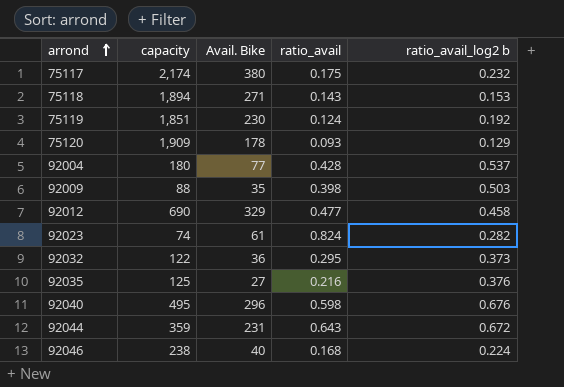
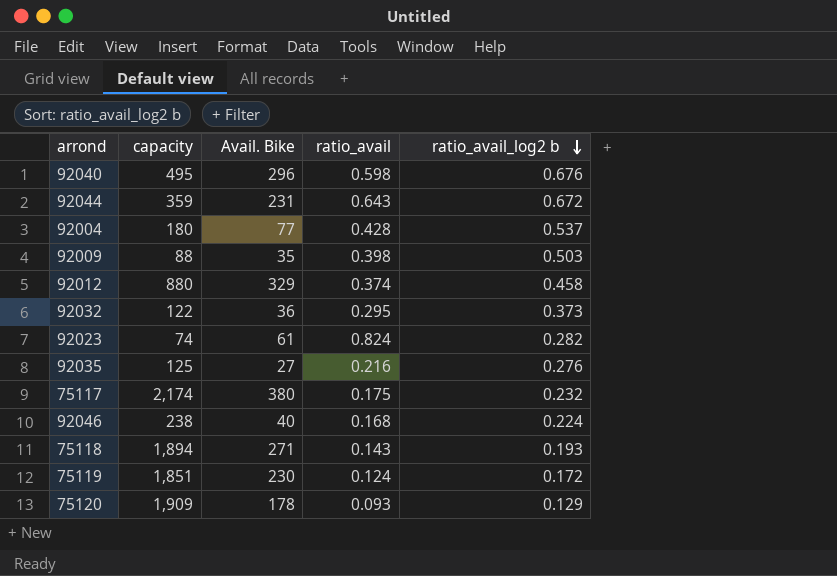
row order: arrond ascending -> ratio_avail_log2 b descending
92012 | capacity: 690 -> 880
92012 | ratio_avail: 0.477 -> 0.374
92035 | ratio_avail_log2 b: 0.376 -> 0.276
75118 | ratio_avail_log2 b: 0.153 -> 0.193
75119 | ratio_avail_log2 b: 0.192 -> 0.172

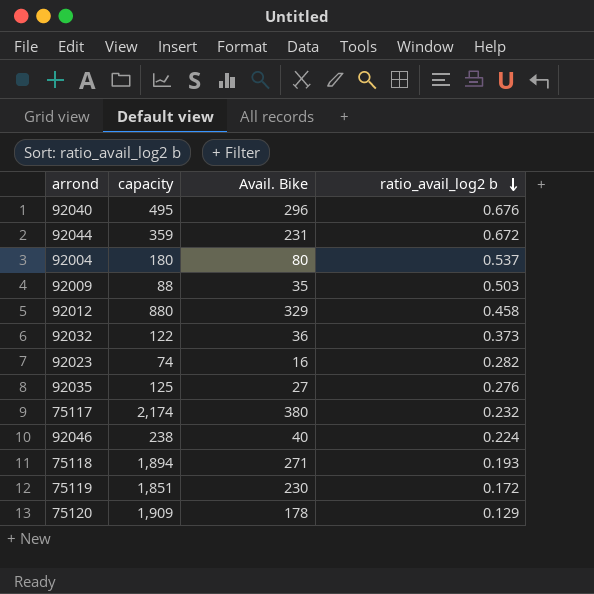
column ratio_avail | formula: [Avail. Bike] / [capacity] -> none
92004 | Avail. Bike: 77 -> 80
92023 | Avail. Bike: 61 -> 16

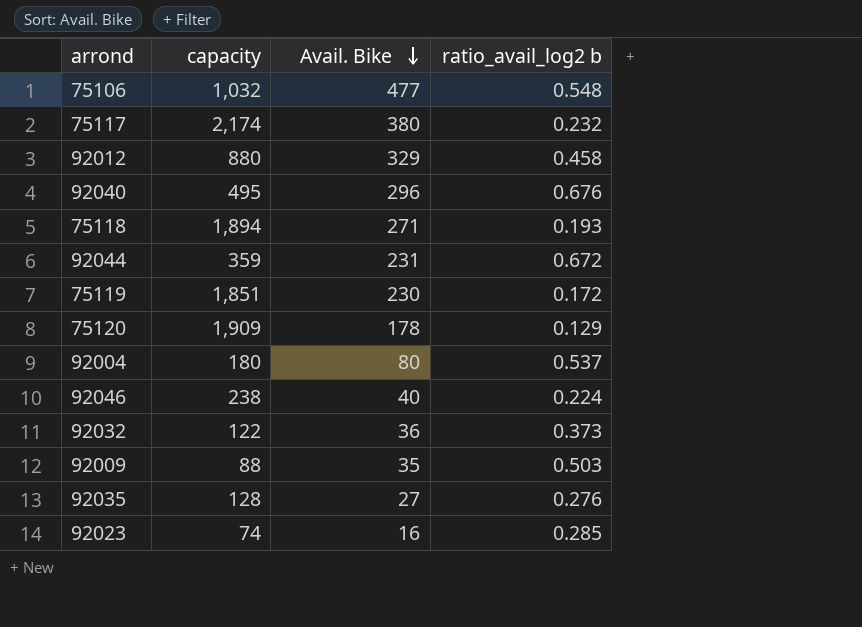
row order: ratio_avail_log2 b descending -> Avail. Bike descending
row 75106: none -> 1,032 | 477 | 0.548
92035 | capacity: 125 -> 128
92023 | ratio_avail_log2 b: 0.282 -> 0.285

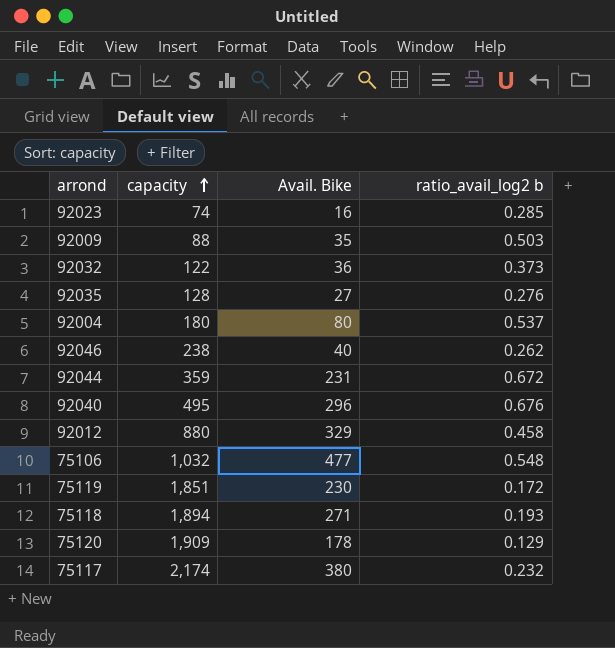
row order: Avail. Bike descending -> capacity ascending
92046 | ratio_avail_log2 b: 0.224 -> 0.262

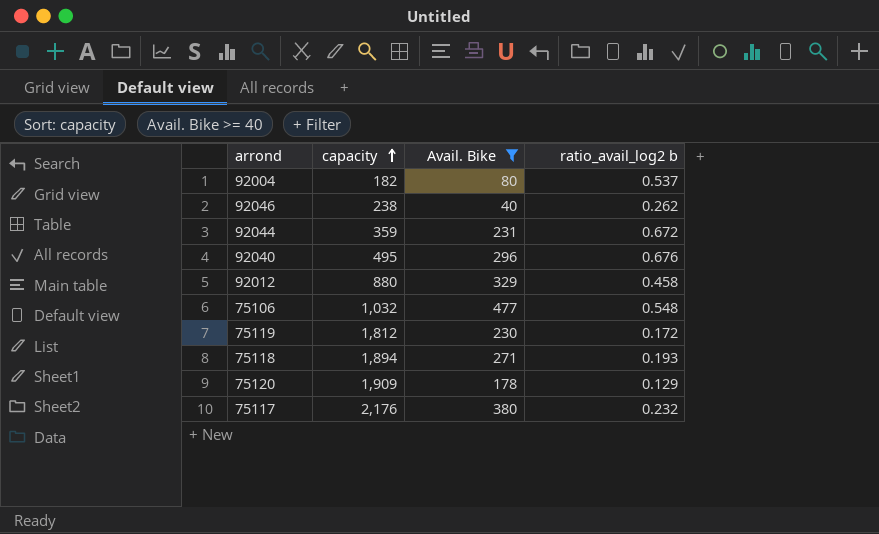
filter: none -> Avail. Bike >= 40
92004 | capacity: 180 -> 182
75119 | capacity: 1,851 -> 1,812
75117 | capacity: 2,174 -> 2,176

